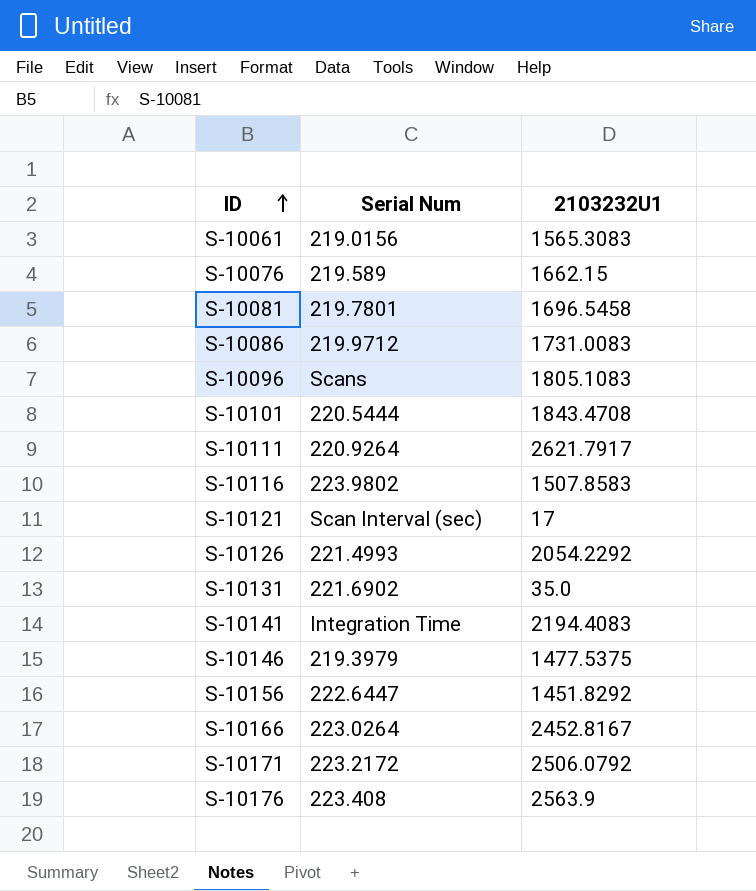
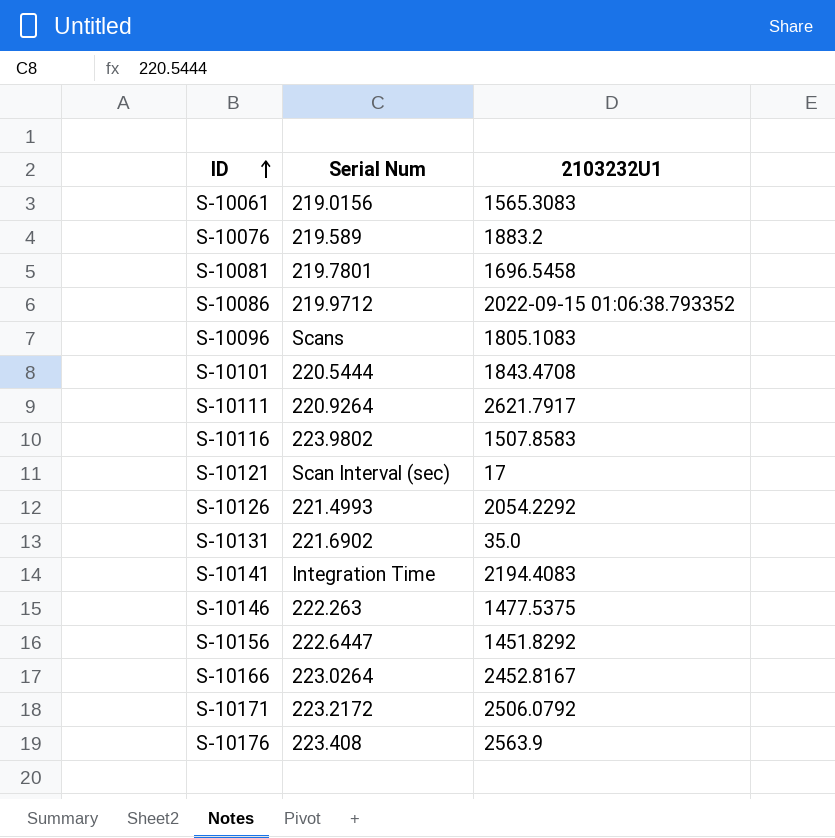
S-10076 | 2103232U1: 1662.15 -> 1883.2
S-10086 | 2103232U1: 1731.0083 -> 2022-09-15 01:06:38.793352
S-10146 | Serial Num: 219.3979 -> 222.263

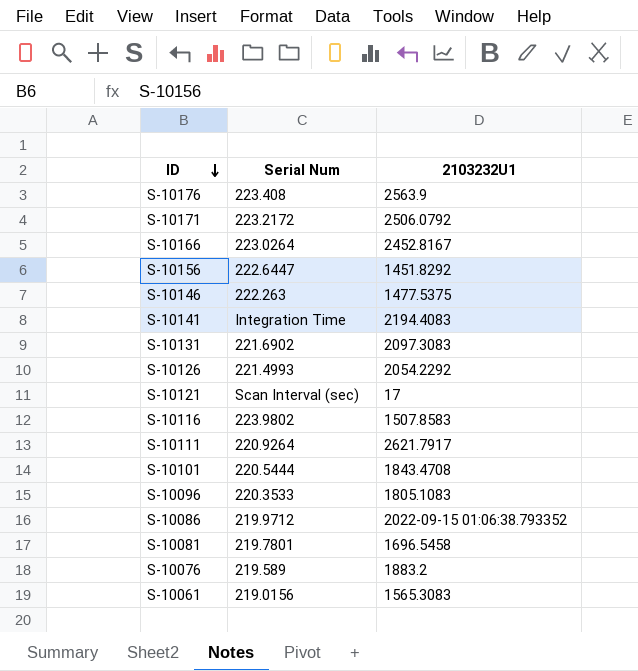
row order: ID ascending -> ID descending
S-10131 | 2103232U1: 35.0 -> 2097.3083
S-10096 | Serial Num: Scans -> 220.3533

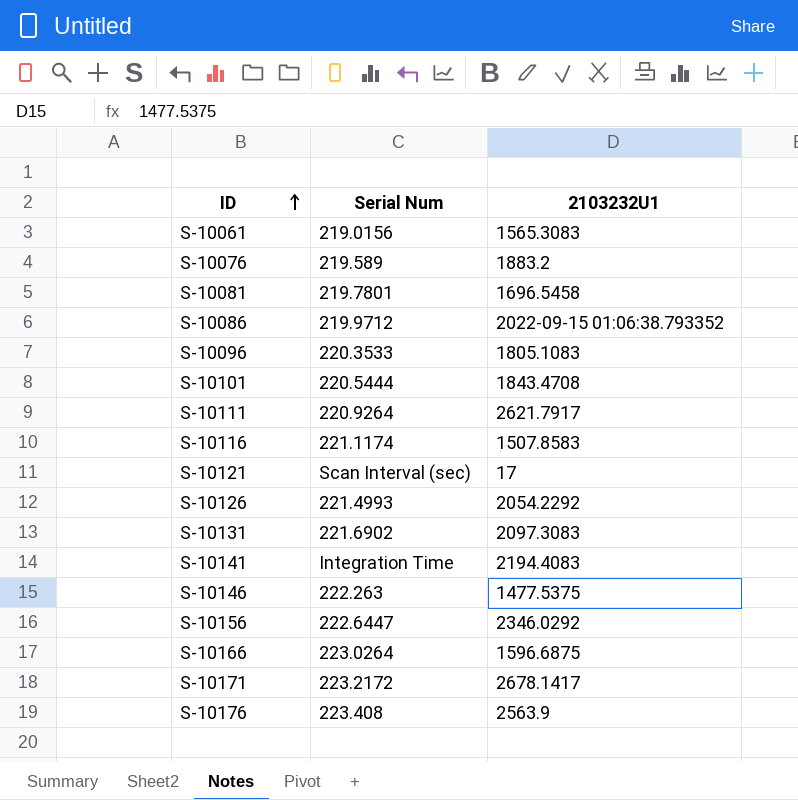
row order: ID descending -> ID ascending
S-10116 | Serial Num: 223.9802 -> 221.1174
S-10156 | 2103232U1: 1451.8292 -> 2346.0292
S-10166 | 2103232U1: 2452.8167 -> 1596.6875
S-10171 | 2103232U1: 2506.0792 -> 2678.1417

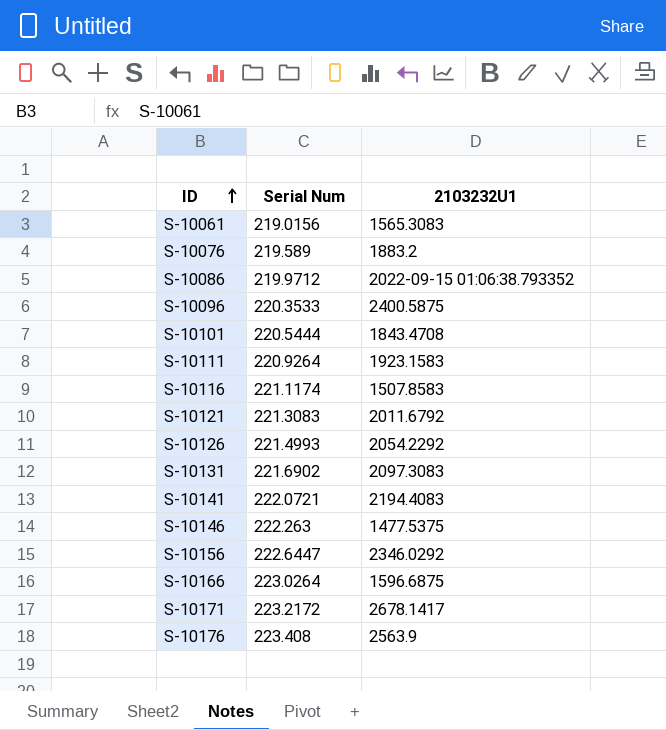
row S-10081: 219.7801 | 1696.5458 -> none
S-10096 | 2103232U1: 1805.1083 -> 2400.5875
S-10111 | 2103232U1: 2621.7917 -> 1923.1583
S-10121 | Serial Num: Scan Interval (sec) -> 221.3083
S-10121 | 2103232U1: 17 -> 2011.6792
S-10141 | Serial Num: Integration Time -> 222.0721

